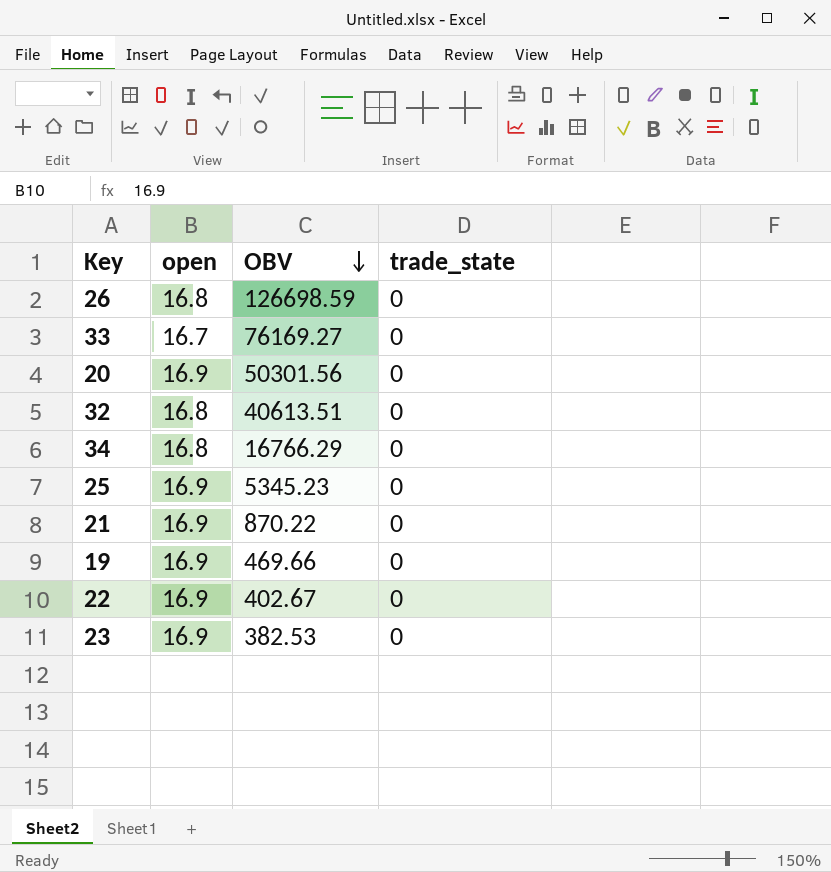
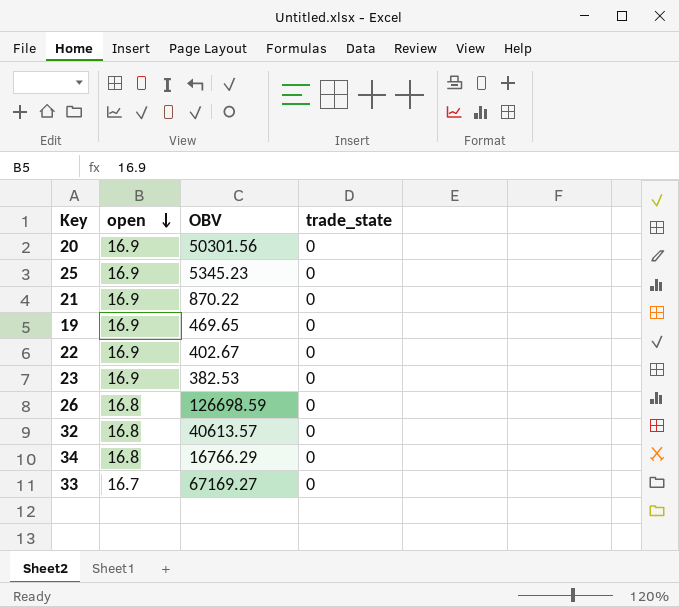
row order: OBV descending -> open descending
19 | OBV: 469.66 -> 469.65
32 | OBV: 40613.51 -> 40613.57
33 | OBV: 76169.27 -> 67169.27

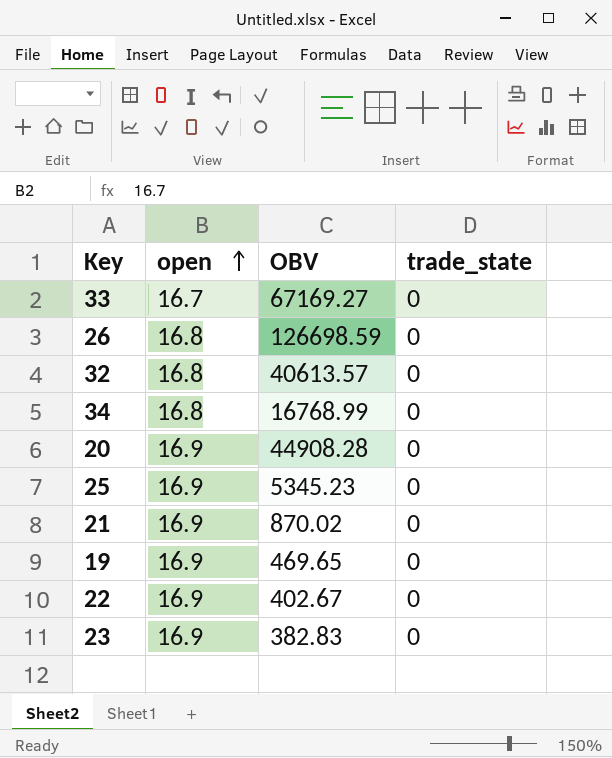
row order: open descending -> open ascending
34 | OBV: 16766.29 -> 16768.99
20 | OBV: 50301.56 -> 44908.28
21 | OBV: 870.22 -> 870.02
23 | OBV: 382.53 -> 382.83

